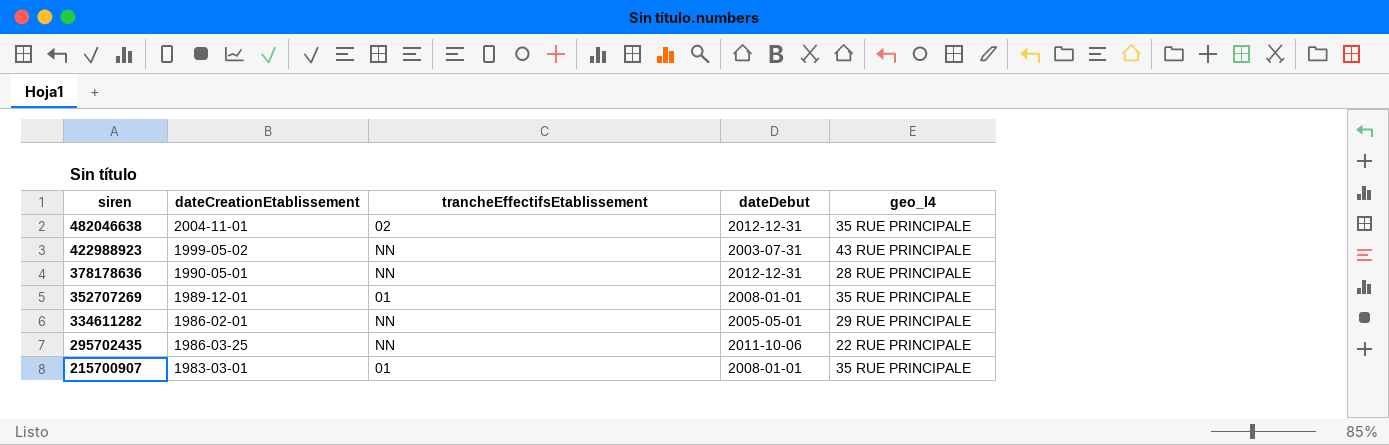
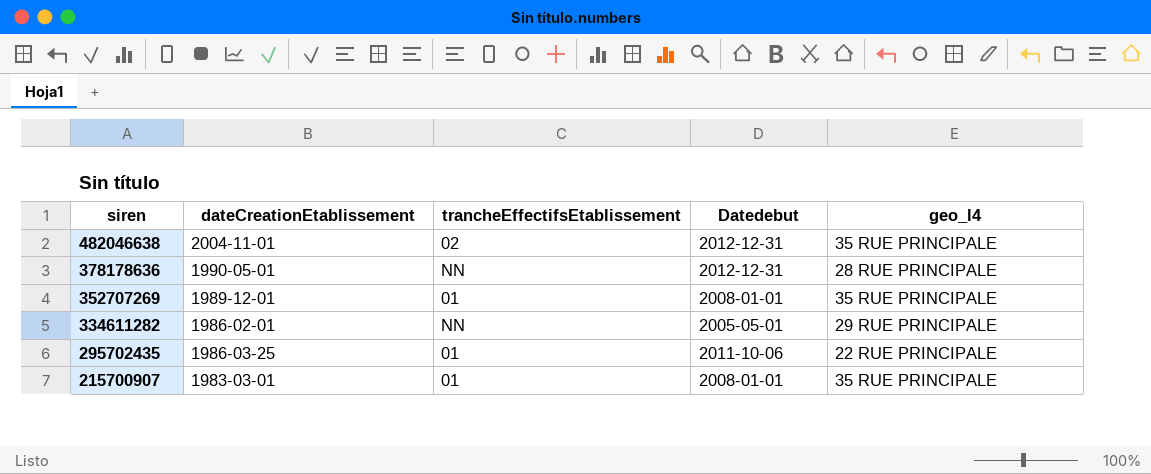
column name: dateDebut -> Datedebut
row 422988923: 1999-05-02 | NN | 2003-07-31 | 43 RUE PRINCIPALE -> none
295702435 | trancheEffectifsEtablissement: NN -> 01

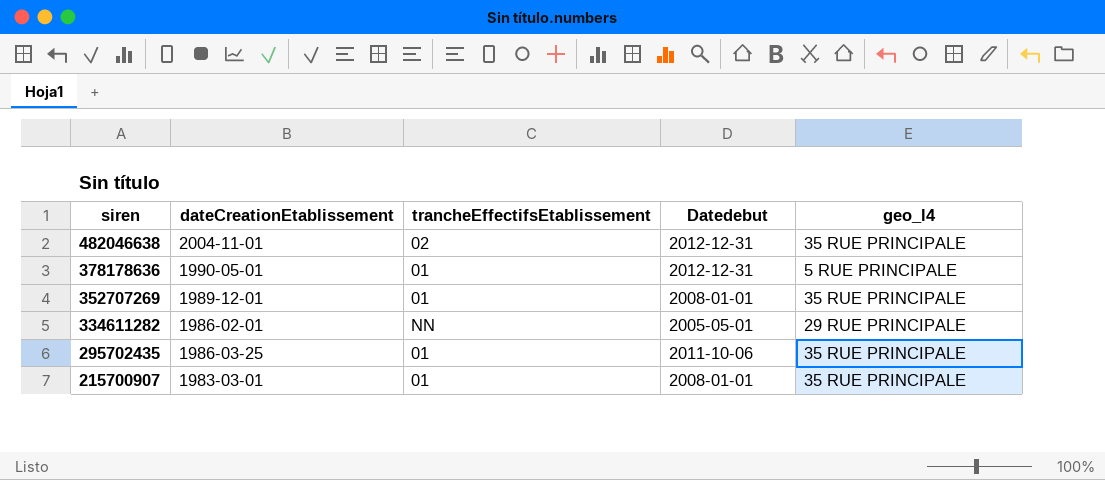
378178636 | trancheEffectifsEtablissement: NN -> 01
378178636 | geo_l4: 28 RUE PRINCIPALE -> 5 RUE PRINCIPALE
295702435 | geo_l4: 22 RUE PRINCIPALE -> 35 RUE PRINCIPALE

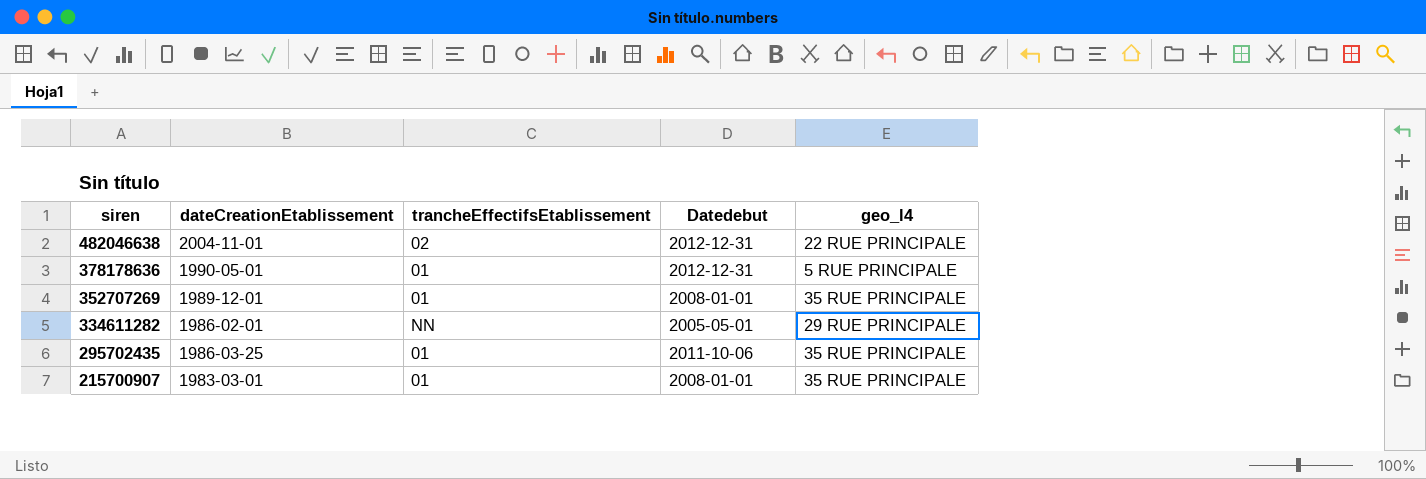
482046638 | geo_l4: 35 RUE PRINCIPALE -> 22 RUE PRINCIPALE

